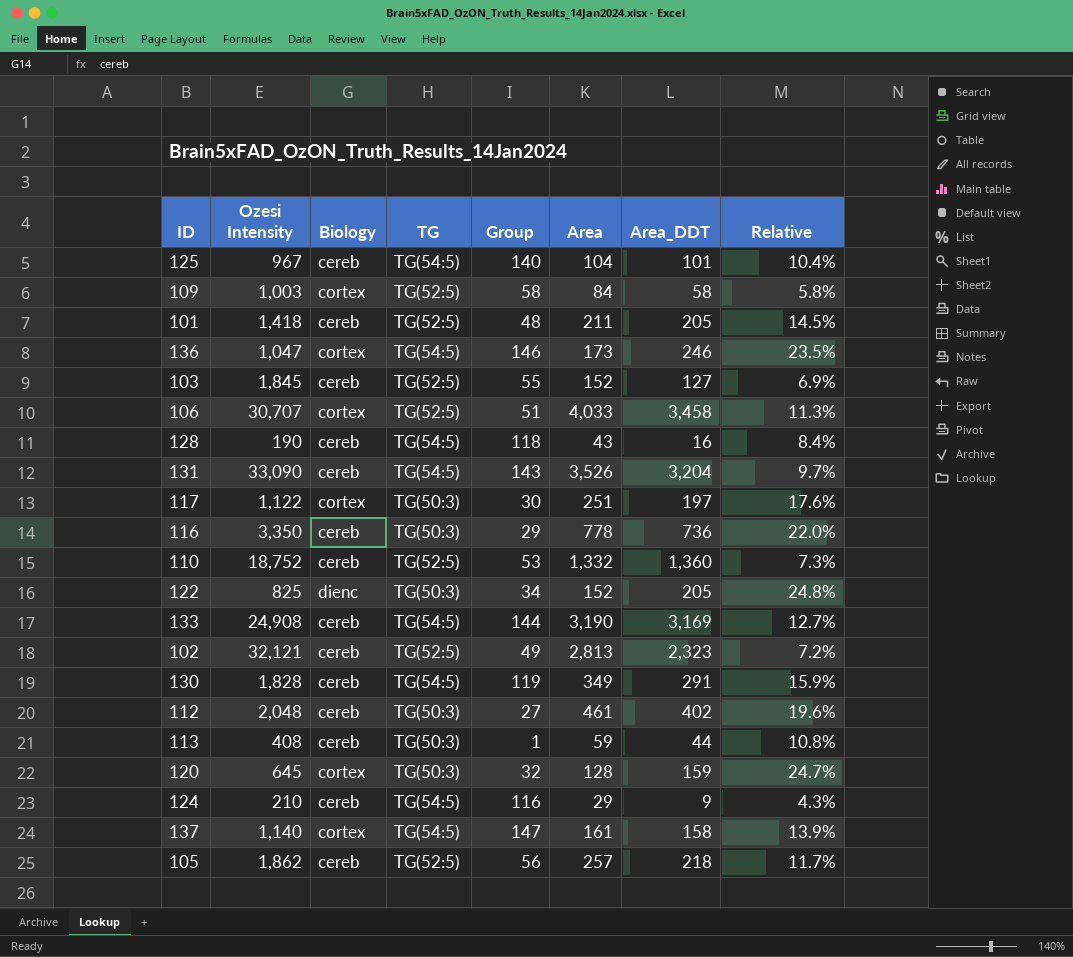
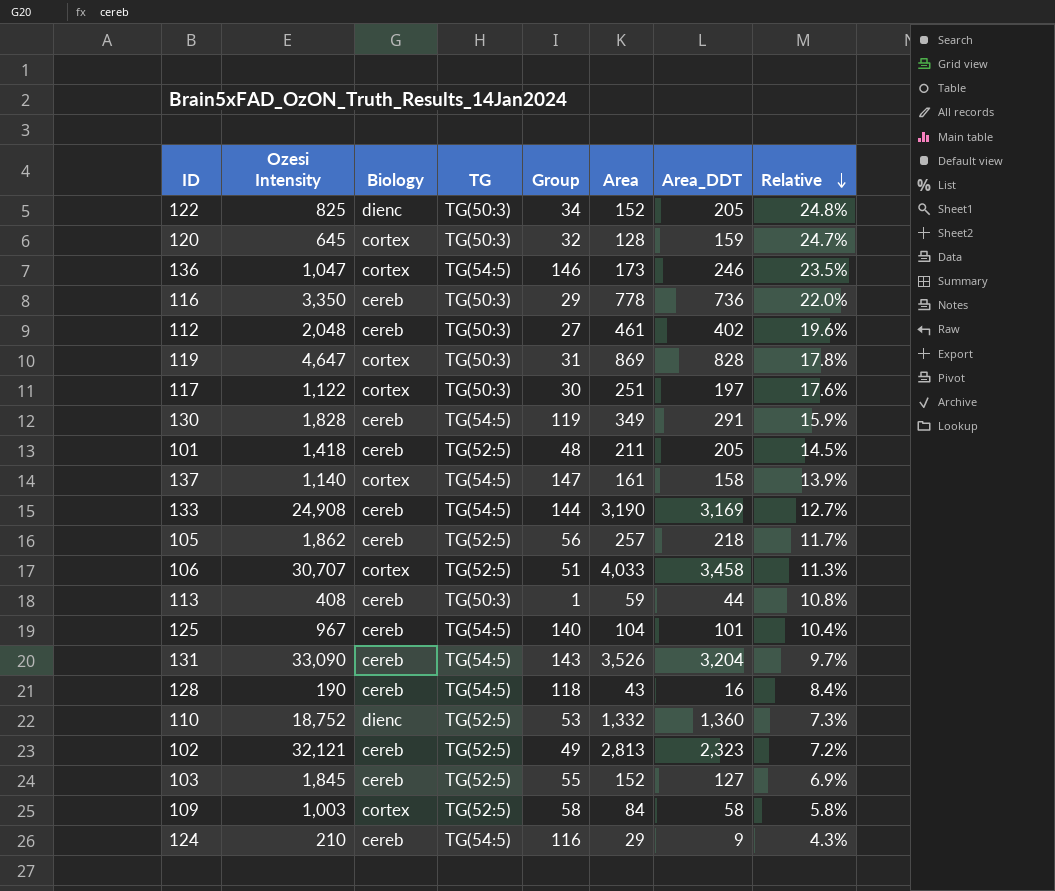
row order: none -> Relative descending
row 119: none -> 4,647 | cortex | TG(50:3) | 31 | 869 | 828 | 17.8%
110 | Biology: cereb -> dienc

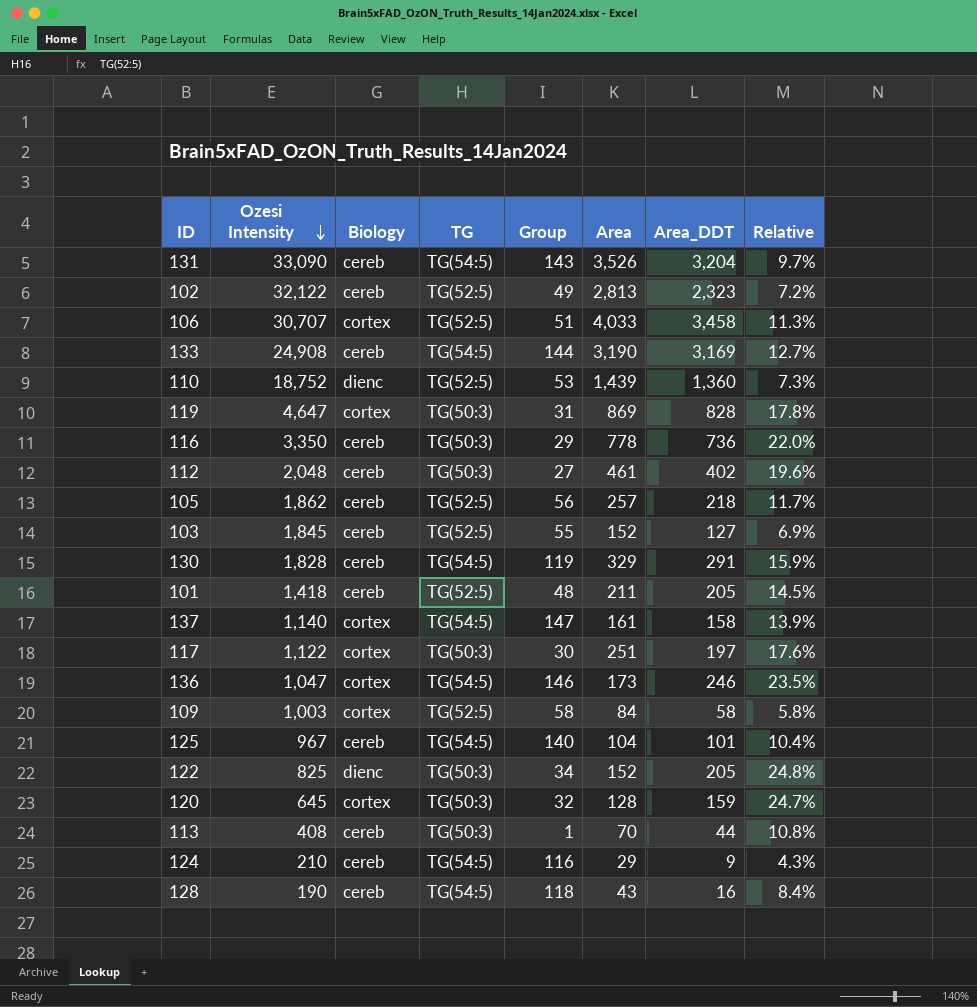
row order: Relative descending -> Ozesi Intensity descending
102 | Ozesi Intensity: 32,121 -> 32,122
110 | Area: 1,332 -> 1,439
130 | Area: 349 -> 329
113 | Area: 59 -> 70

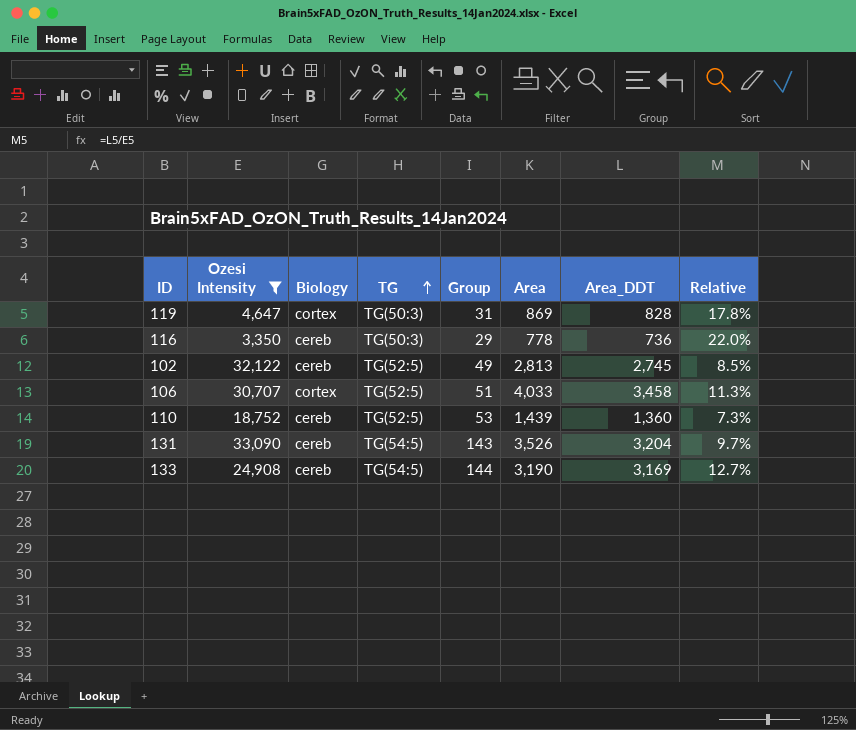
filter: none -> Ozesi Intensity >= 3,350
row order: Ozesi Intensity descending -> TG ascending
102 | Area_DDT: 2,323 -> 2,745
102 | Relative: 7.2% -> 8.5%
110 | Biology: dienc -> cereb

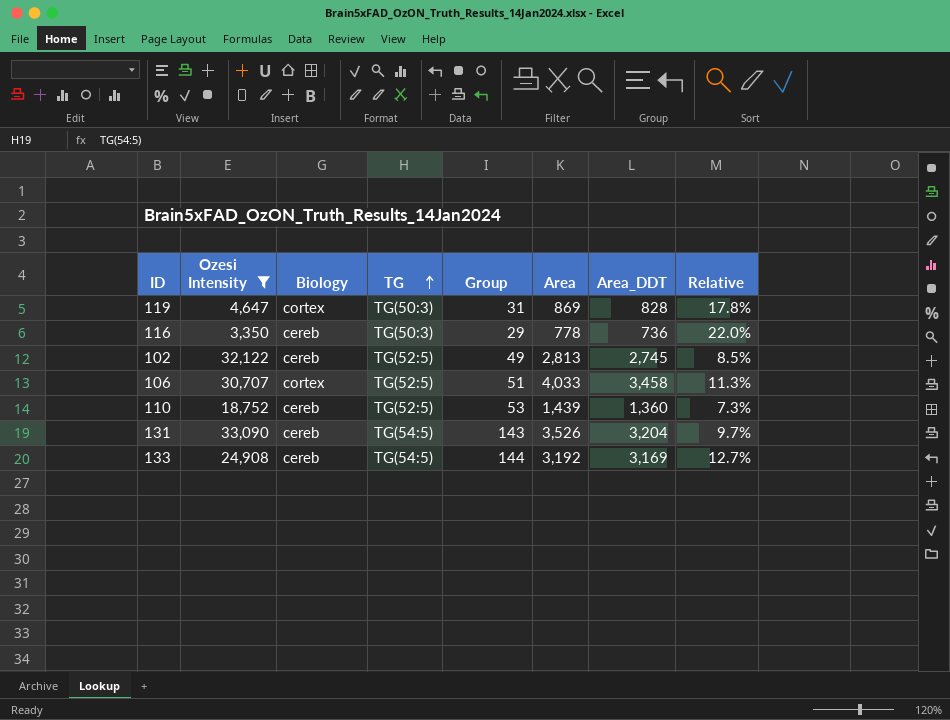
133 | Area: 3,190 -> 3,192

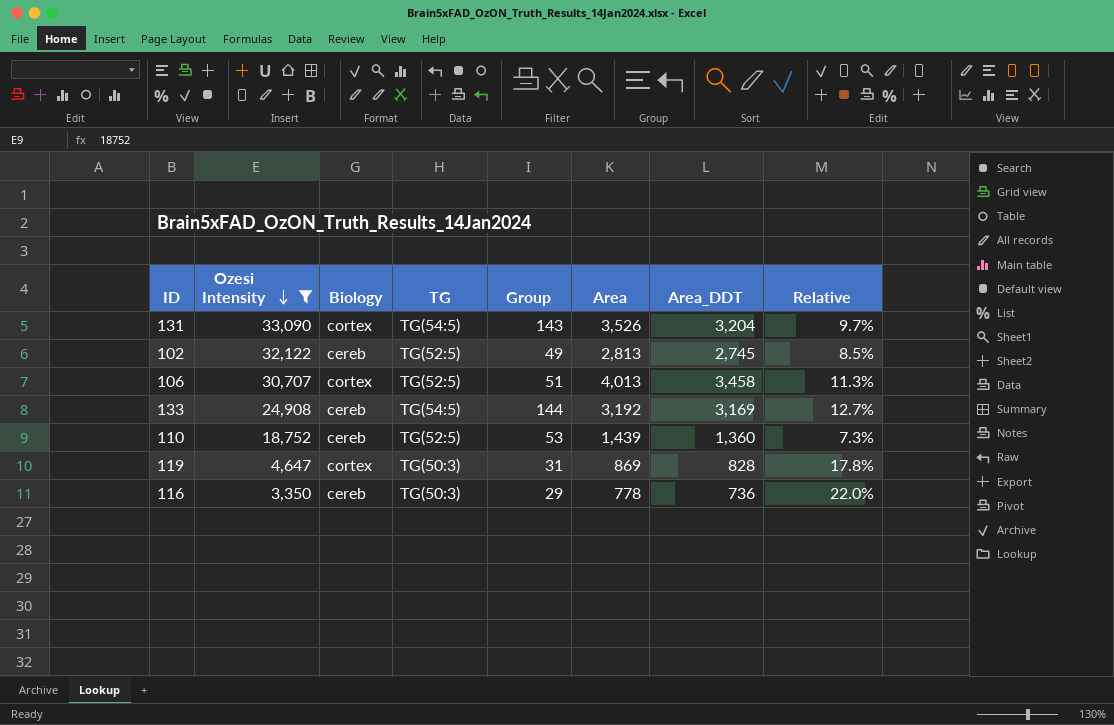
row order: TG ascending -> Ozesi Intensity descending
131 | Biology: cereb -> cortex
106 | Area: 4,033 -> 4,013

